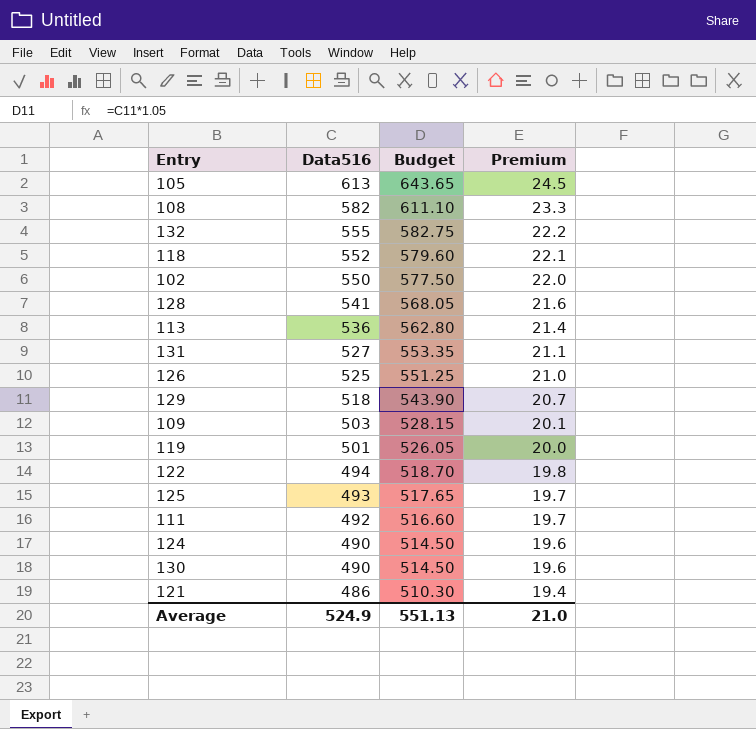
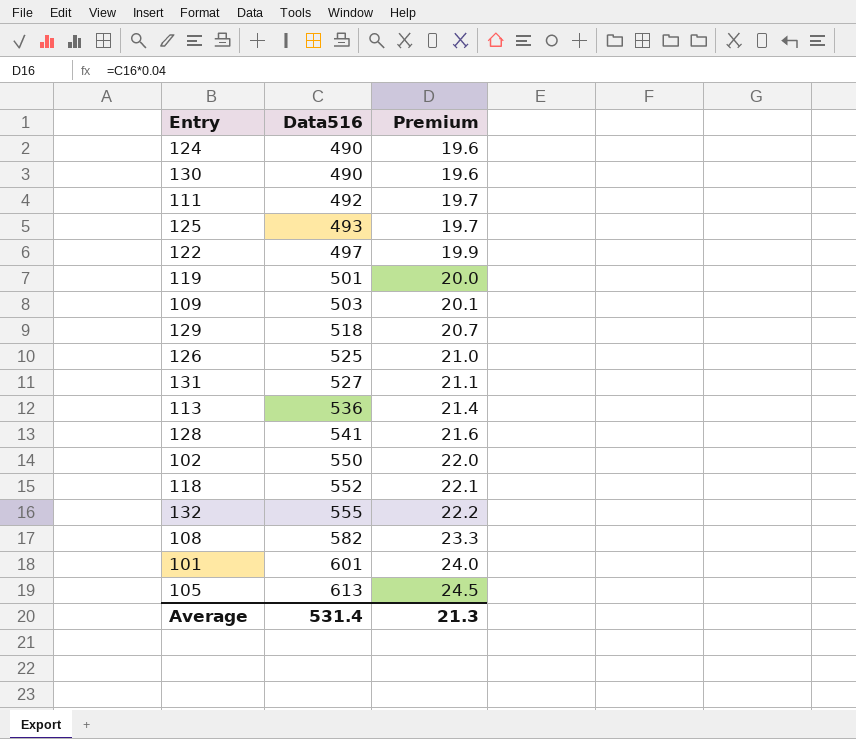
row order: Data516 descending -> Data516 ascending
column Budget | formula: [Data516] * 1.05 -> none
row 121: 486 | 510.30 | 19.4 -> none
122 | Data516: 494 -> 497
122 | Premium: 19.8 -> 19.9
row 101: none -> 601 | 24.0
Average | Data516: 524.9 -> 531.4
Average | Premium: 21.0 -> 21.3

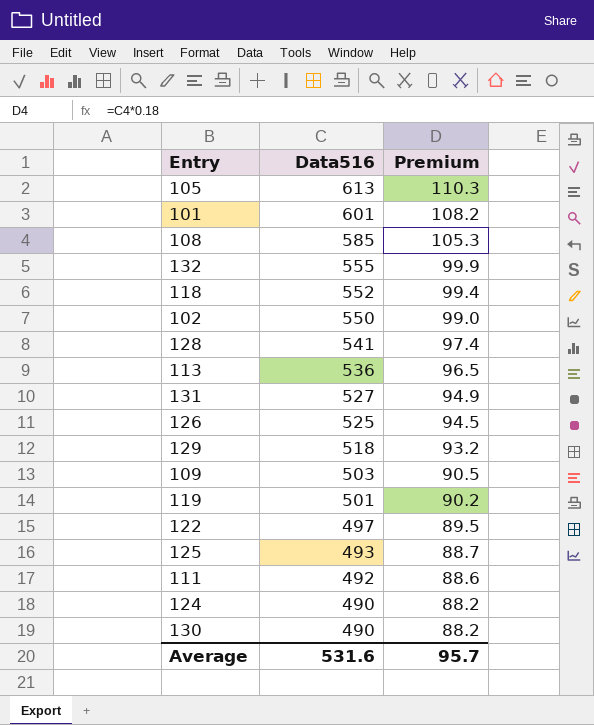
row order: Data516 ascending -> Data516 descending
column Premium | formula: [Data516] * 0.04 -> [Data516] * 0.18
108 | Data516: 582 -> 585
Average | Data516: 531.4 -> 531.6
Average | Premium: 21.3 -> 95.7

